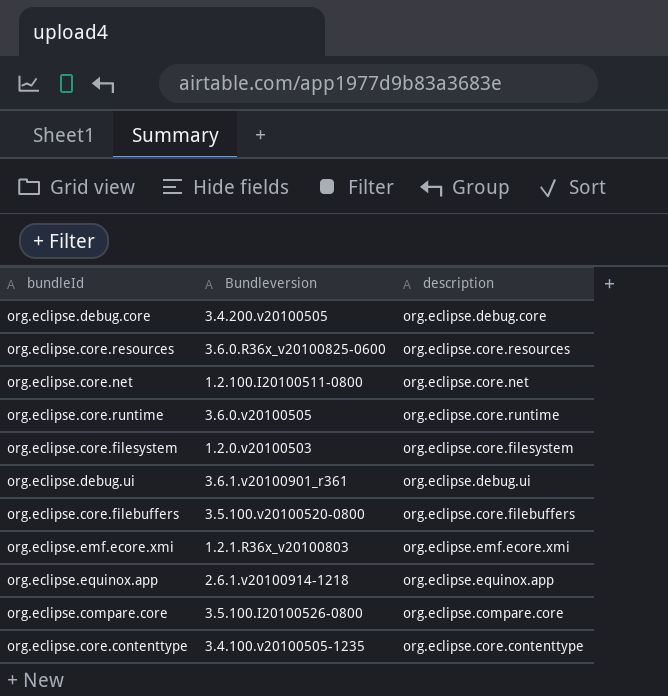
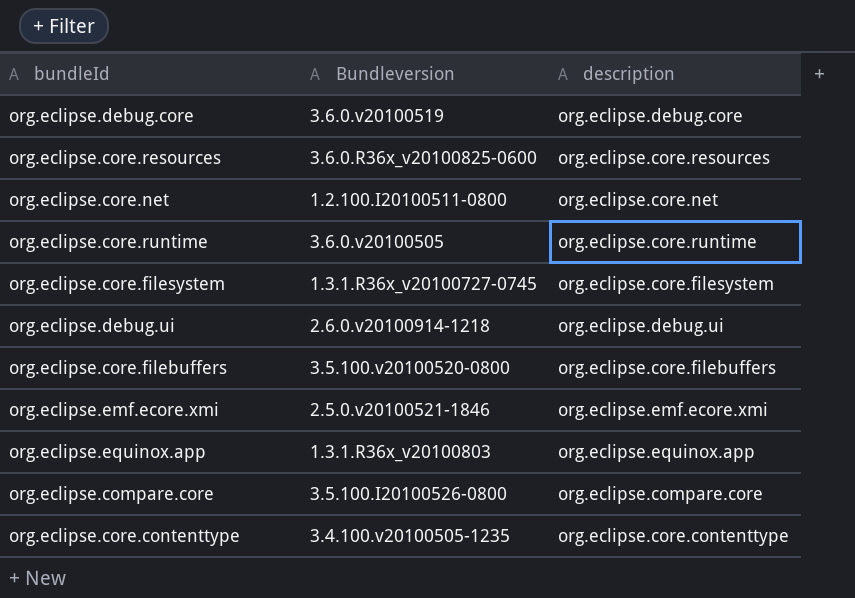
org.eclipse.debug.core | Bundleversion: 3.4.200.v20100505 -> 3.6.0.v20100519
org.eclipse.core.filesystem | Bundleversion: 1.2.0.v20100503 -> 1.3.1.R36x_v20100727-0745
org.eclipse.debug.ui | Bundleversion: 3.6.1.v20100901_r361 -> 2.6.0.v20100914-1218
org.eclipse.emf.ecore.xmi | Bundleversion: 1.2.1.R36x_v20100803 -> 2.5.0.v20100521-1846
org.eclipse.equinox.app | Bundleversion: 2.6.1.v20100914-1218 -> 1.3.1.R36x_v20100803

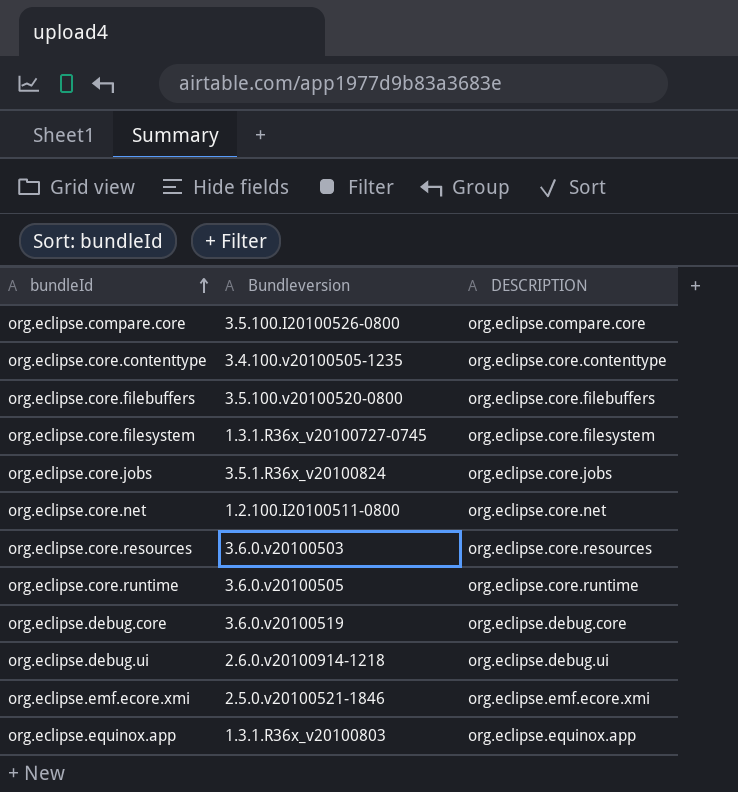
row order: none -> bundleId ascending
column name: description -> DESCRIPTION
row org.eclipse.core.jobs: none -> 3.5.1.R36x_v20100824 | org.eclipse.core.jobs
org.eclipse.core.resources | Bundleversion: 3.6.0.R36x_v20100825-0600 -> 3.6.0.v20100503

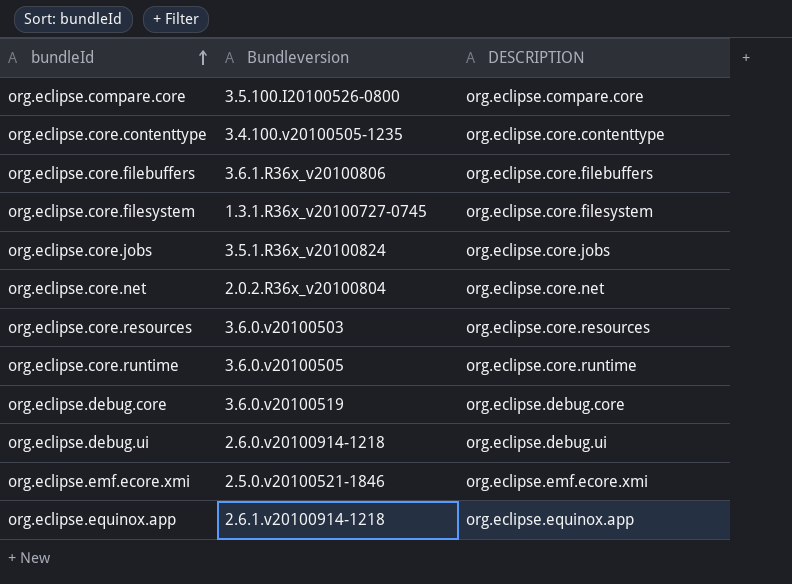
org.eclipse.core.filebuffers | Bundleversion: 3.5.100.v20100520-0800 -> 3.6.1.R36x_v20100806
org.eclipse.core.net | Bundleversion: 1.2.100.I20100511-0800 -> 2.0.2.R36x_v20100804
org.eclipse.equinox.app | Bundleversion: 1.3.1.R36x_v20100803 -> 2.6.1.v20100914-1218

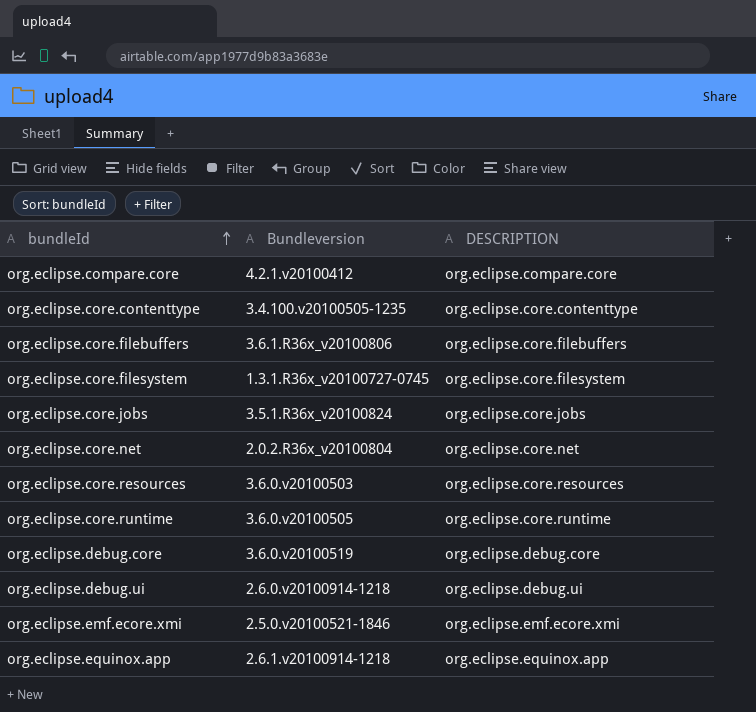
org.eclipse.compare.core | Bundleversion: 3.5.100.I20100526-0800 -> 4.2.1.v20100412

